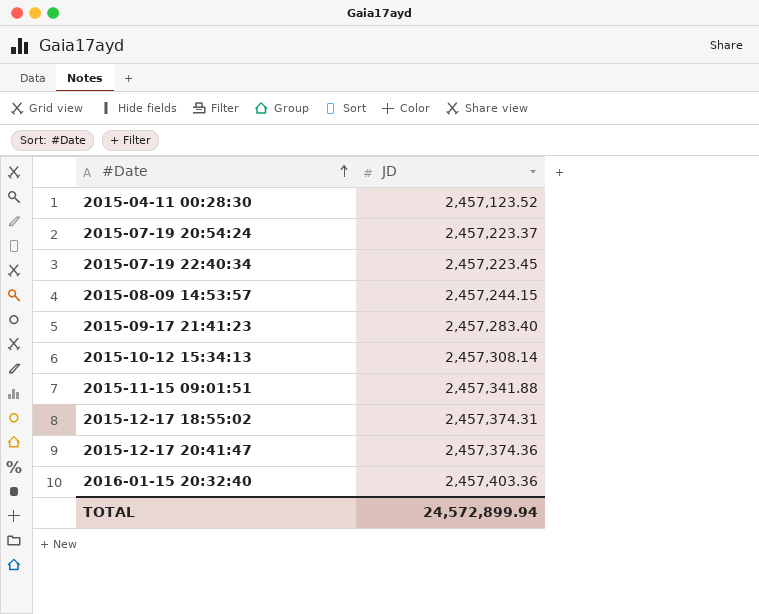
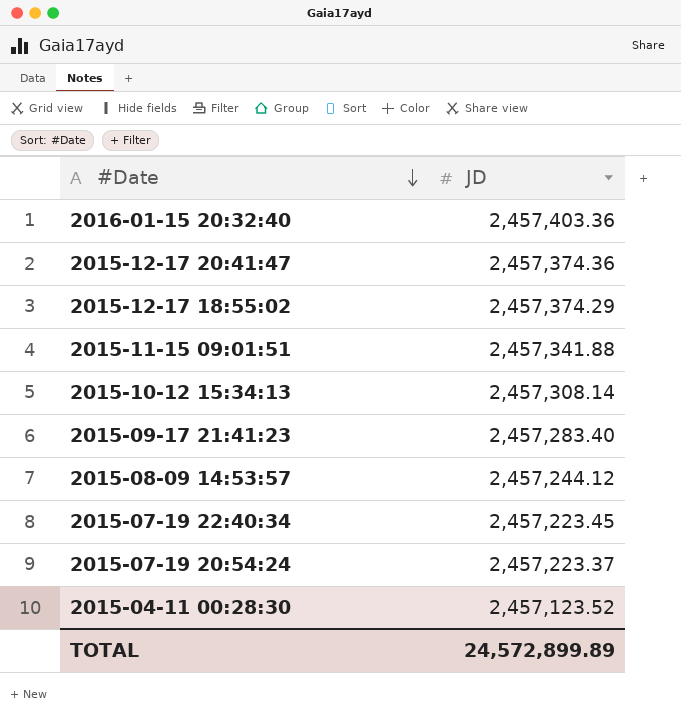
row order: #Date ascending -> #Date descending
2015-12-17 18:55:02 | JD: 2,457,374.31 -> 2,457,374.29
2015-08-09 14:53:57 | JD: 2,457,244.15 -> 2,457,244.12
TOTAL | JD: 24,572,899.94 -> 24,572,899.89

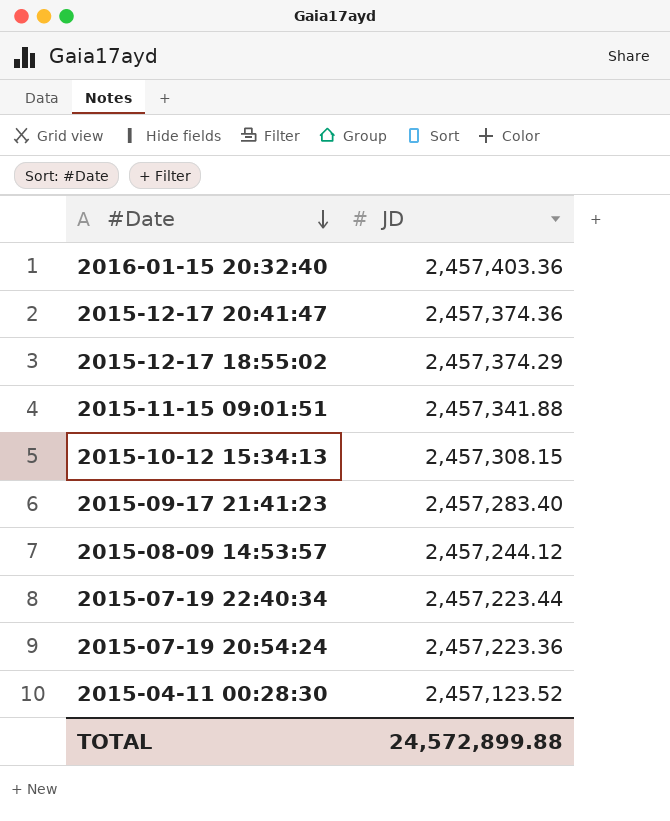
2015-10-12 15:34:13 | JD: 2,457,308.14 -> 2,457,308.15
2015-07-19 22:40:34 | JD: 2,457,223.45 -> 2,457,223.44
2015-07-19 20:54:24 | JD: 2,457,223.37 -> 2,457,223.36
TOTAL | JD: 24,572,899.89 -> 24,572,899.88

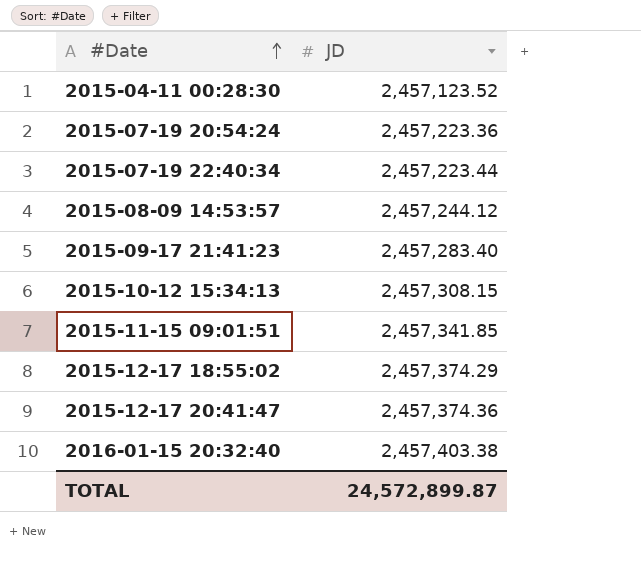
row order: #Date descending -> #Date ascending
2015-11-15 09:01:51 | JD: 2,457,341.88 -> 2,457,341.85
2016-01-15 20:32:40 | JD: 2,457,403.36 -> 2,457,403.38
TOTAL | JD: 24,572,899.88 -> 24,572,899.87

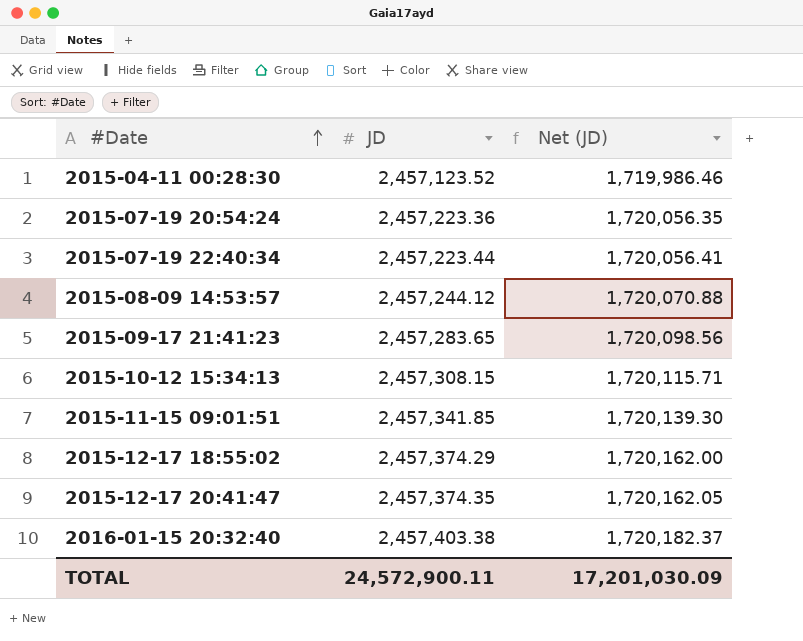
column Net (JD) | formula: none -> [JD] * 0.7
2015-09-17 21:41:23 | JD: 2,457,283.40 -> 2,457,283.65
2015-12-17 20:41:47 | JD: 2,457,374.36 -> 2,457,374.35
TOTAL | JD: 24,572,899.87 -> 24,572,900.11

